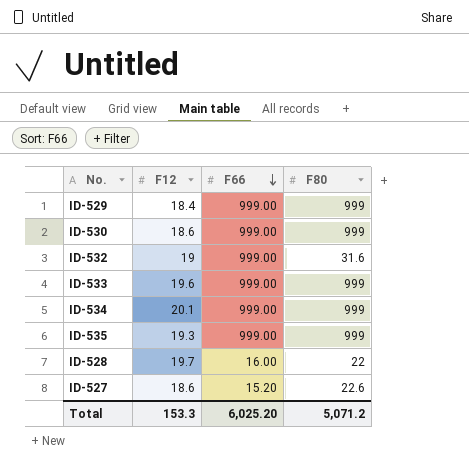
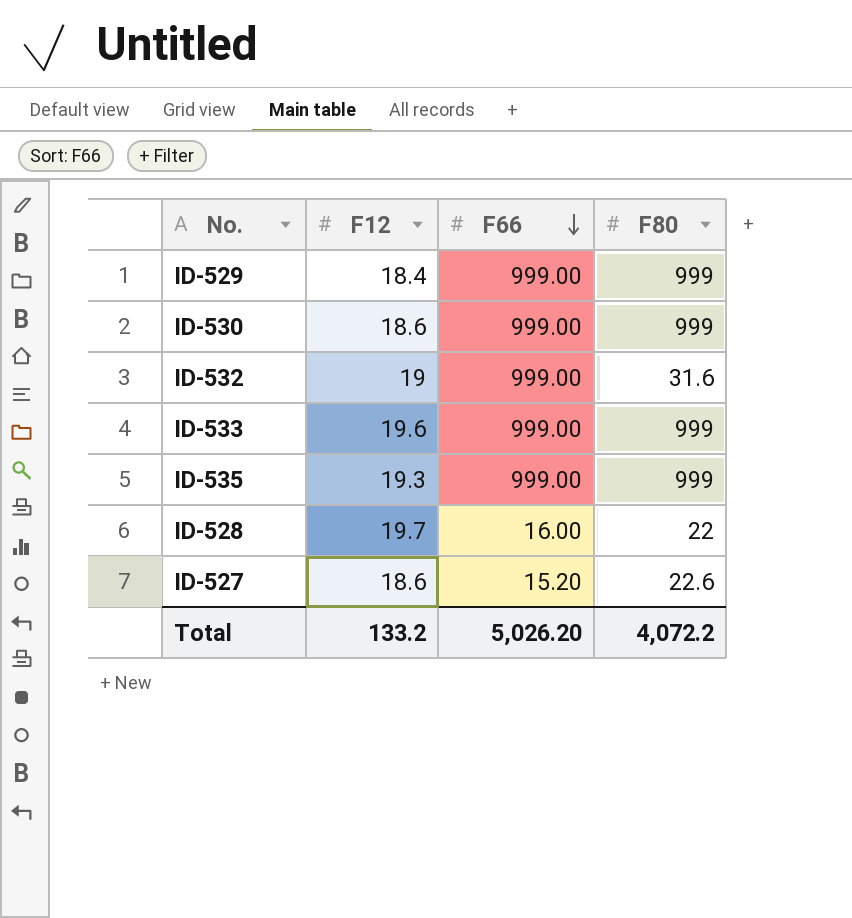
row ID-534: 20.1 | 999.00 | 999 -> none
Total | F12: 153.3 -> 133.2
Total | F66: 6,025.20 -> 5,026.20
Total | F80: 5,071.2 -> 4,072.2

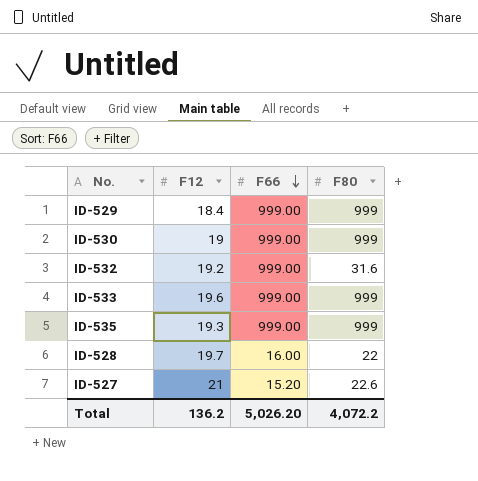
ID-530 | F12: 18.6 -> 19
ID-532 | F12: 19 -> 19.2
ID-527 | F12: 18.6 -> 21
Total | F12: 133.2 -> 136.2

